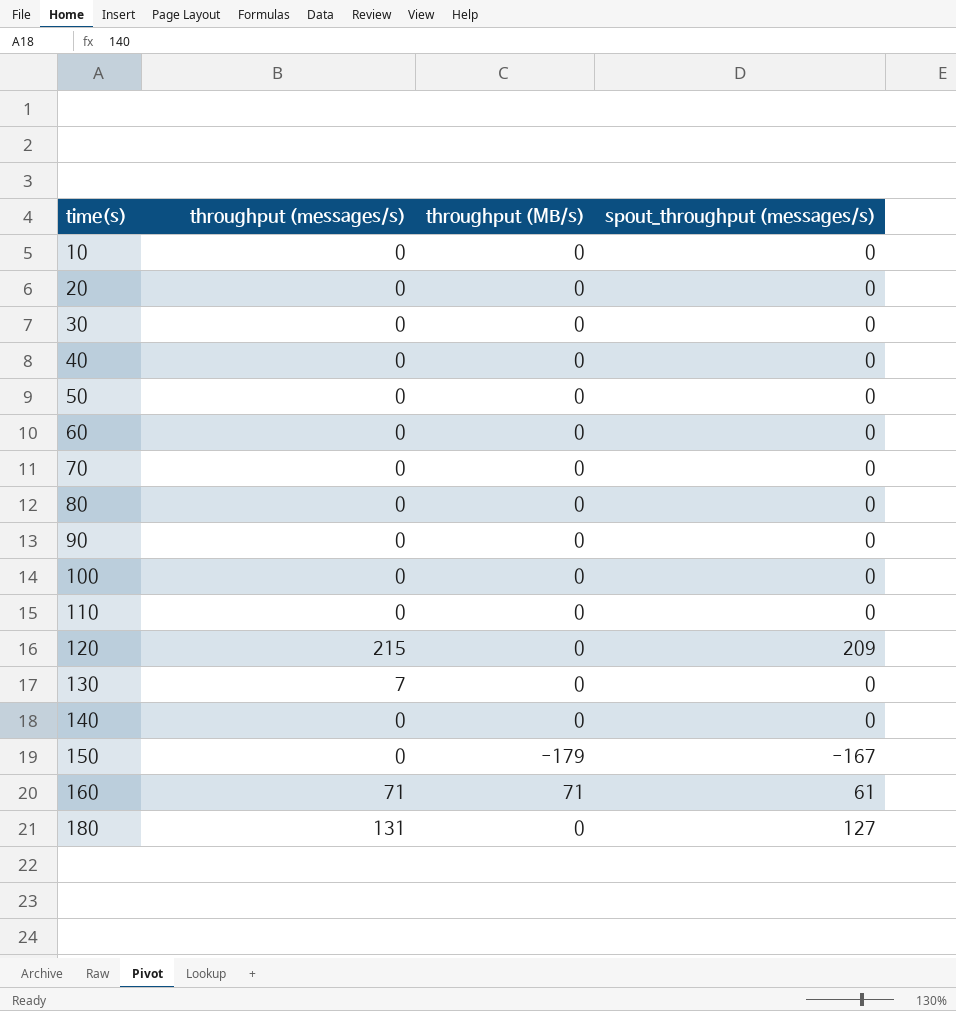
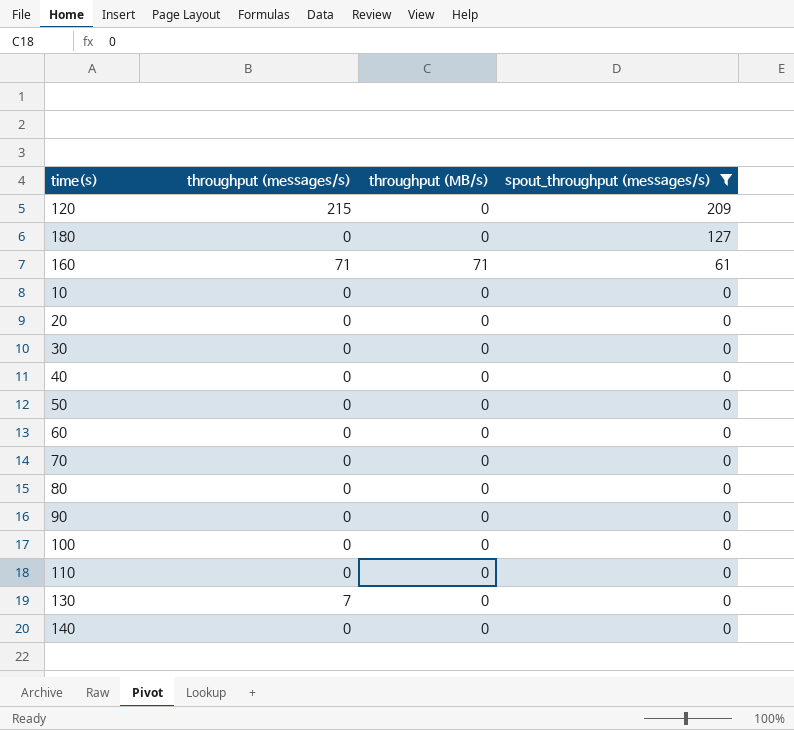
filter: none -> spout_throughput (messages/s) != -167
row order: time(s) ascending -> spout_throughput (messages/s) descending
180 | throughput (messages/s): 131 -> 0

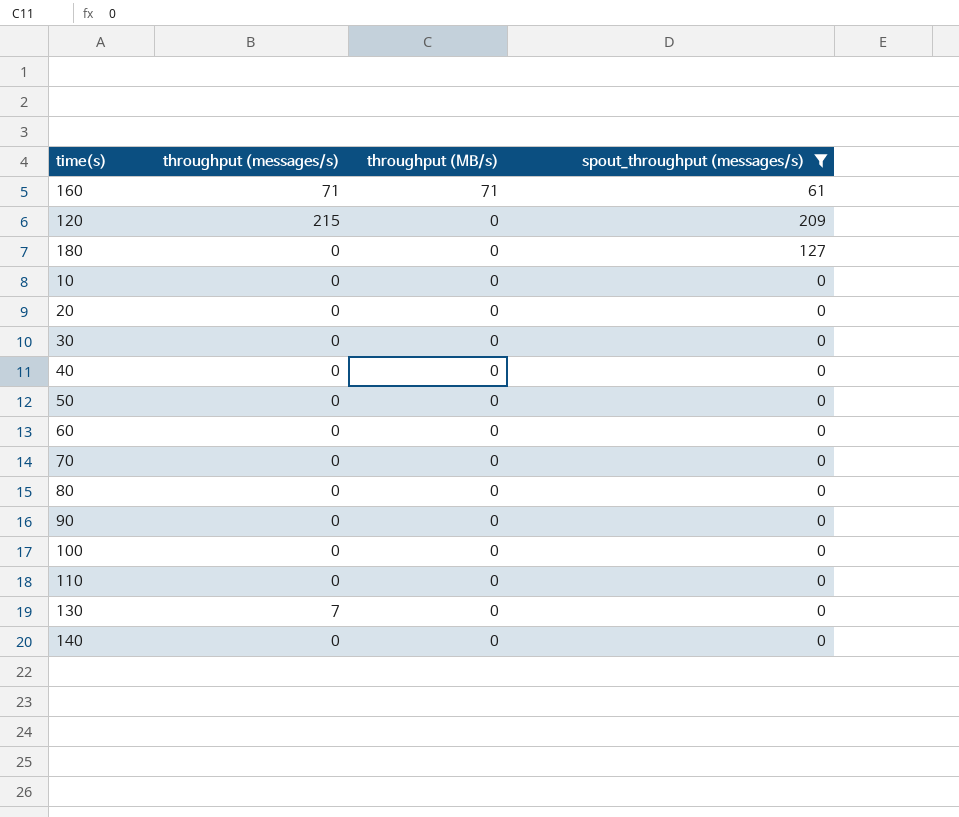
row order: spout_throughput (messages/s) descending -> throughput (MB/s) descending

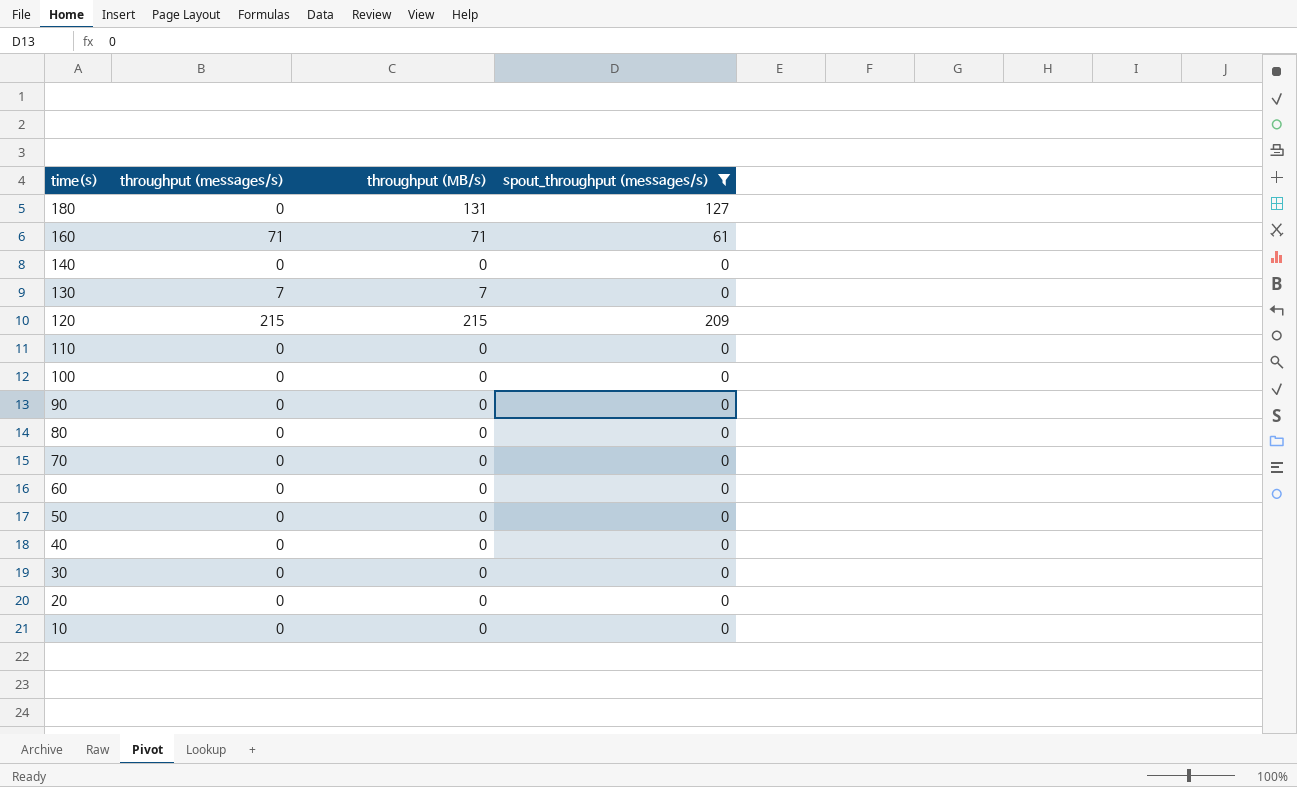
row order: throughput (MB/s) descending -> time(s) descending
180 | throughput (MB/s): 0 -> 131
130 | throughput (MB/s): 0 -> 7
120 | throughput (MB/s): 0 -> 215

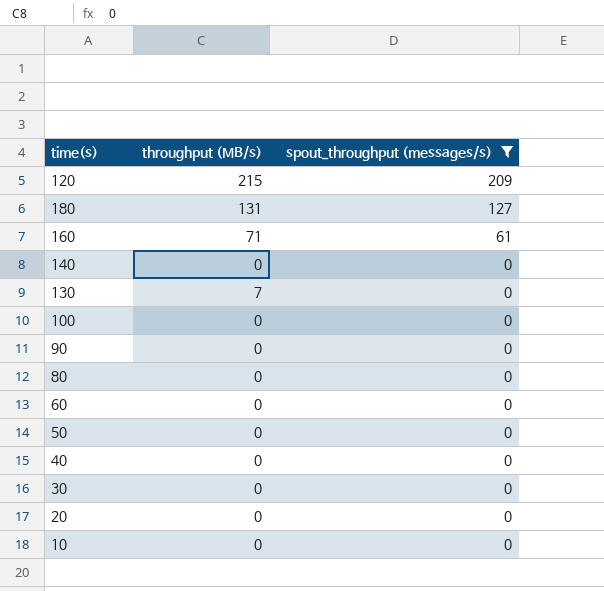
row order: time(s) descending -> spout_throughput (messages/s) descending
column throughput (messages/s) | position: 2 -> none
row 110: 0 | 0 | 0 -> none
row 70: 0 | 0 | 0 -> none

